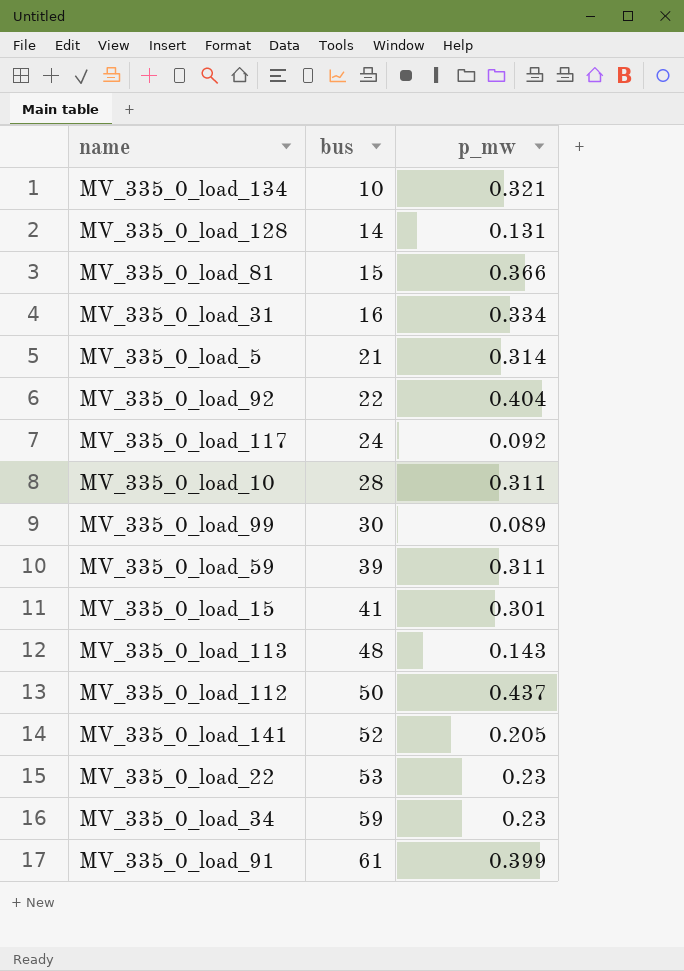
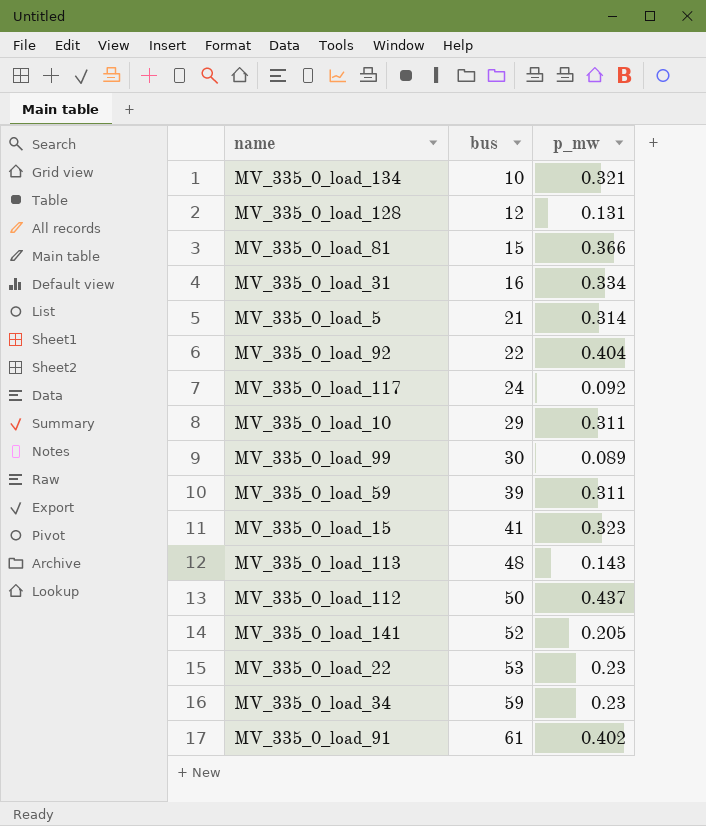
MV_335_0_load_128 | bus: 14 -> 12
MV_335_0_load_10 | bus: 28 -> 29
MV_335_0_load_15 | p_mw: 0.301 -> 0.323
MV_335_0_load_91 | p_mw: 0.399 -> 0.402

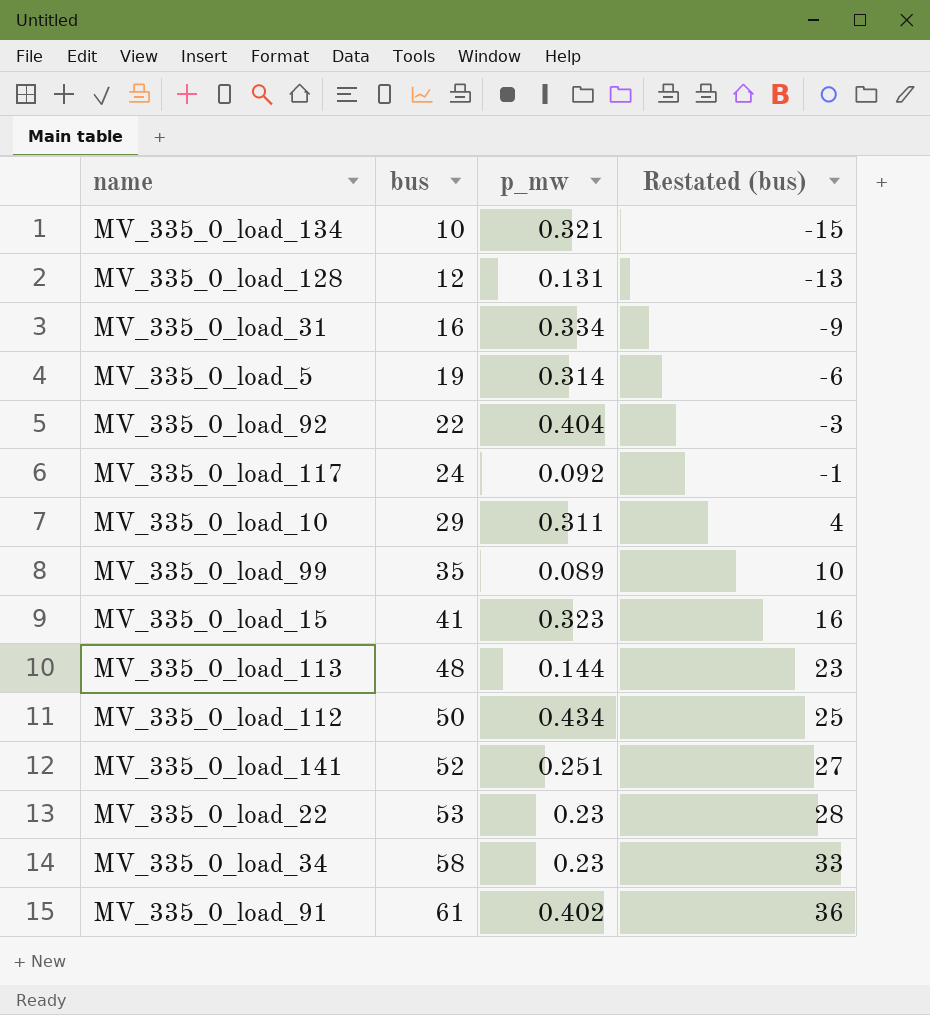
column Restated (bus) | formula: none -> [bus] - 25
row MV_335_0_load_81: 15 | 0.366 -> none
row MV_335_0_load_59: 39 | 0.311 -> none
MV_335_0_load_5 | bus: 21 -> 19
MV_335_0_load_99 | bus: 30 -> 35
MV_335_0_load_113 | p_mw: 0.143 -> 0.144
MV_335_0_load_112 | p_mw: 0.437 -> 0.434
MV_335_0_load_141 | p_mw: 0.205 -> 0.251
MV_335_0_load_34 | bus: 59 -> 58

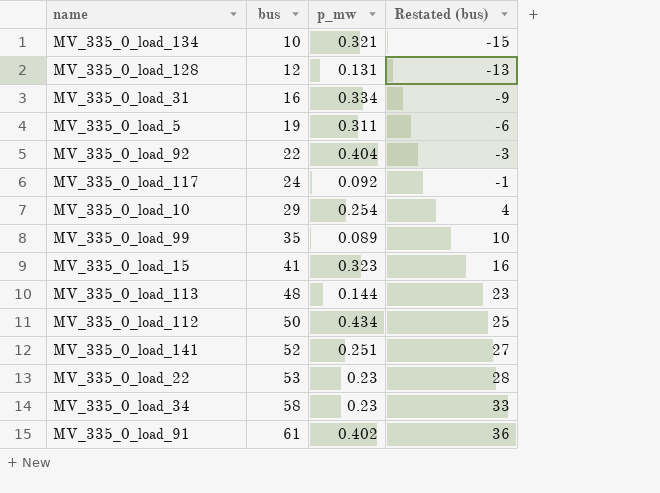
MV_335_0_load_5 | p_mw: 0.314 -> 0.311
MV_335_0_load_10 | p_mw: 0.311 -> 0.254

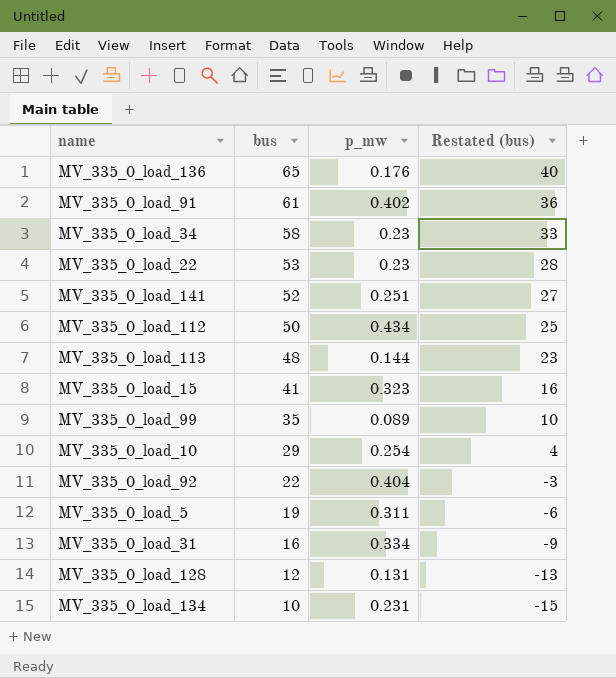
row order: bus ascending -> bus descending
row MV_335_0_load_117: 24 | 0.092 | -1 -> none
row MV_335_0_load_136: none -> 65 | 0.176 | 40
MV_335_0_load_134 | p_mw: 0.321 -> 0.231

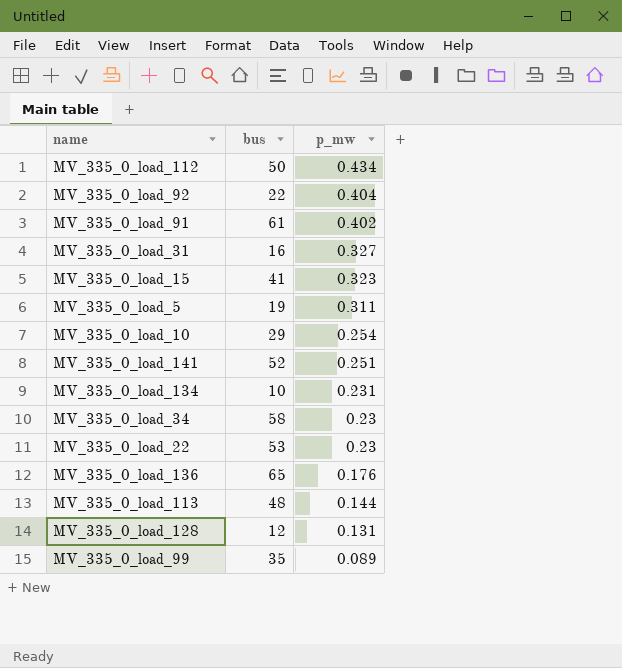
row order: bus descending -> p_mw descending
column Restated (bus) | formula: [bus] - 25 -> none
MV_335_0_load_31 | p_mw: 0.334 -> 0.327

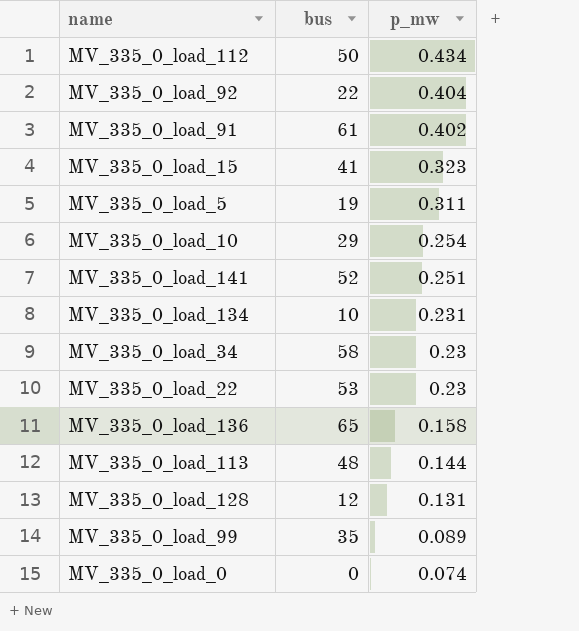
row MV_335_0_load_31: 16 | 0.327 -> none
MV_335_0_load_136 | p_mw: 0.176 -> 0.158
row MV_335_0_load_0: none -> 0 | 0.074

